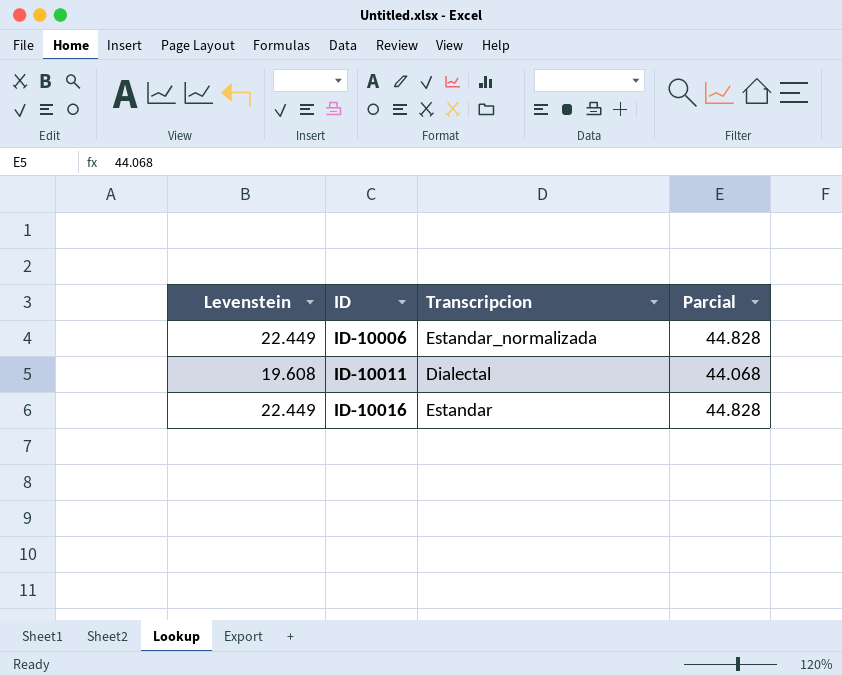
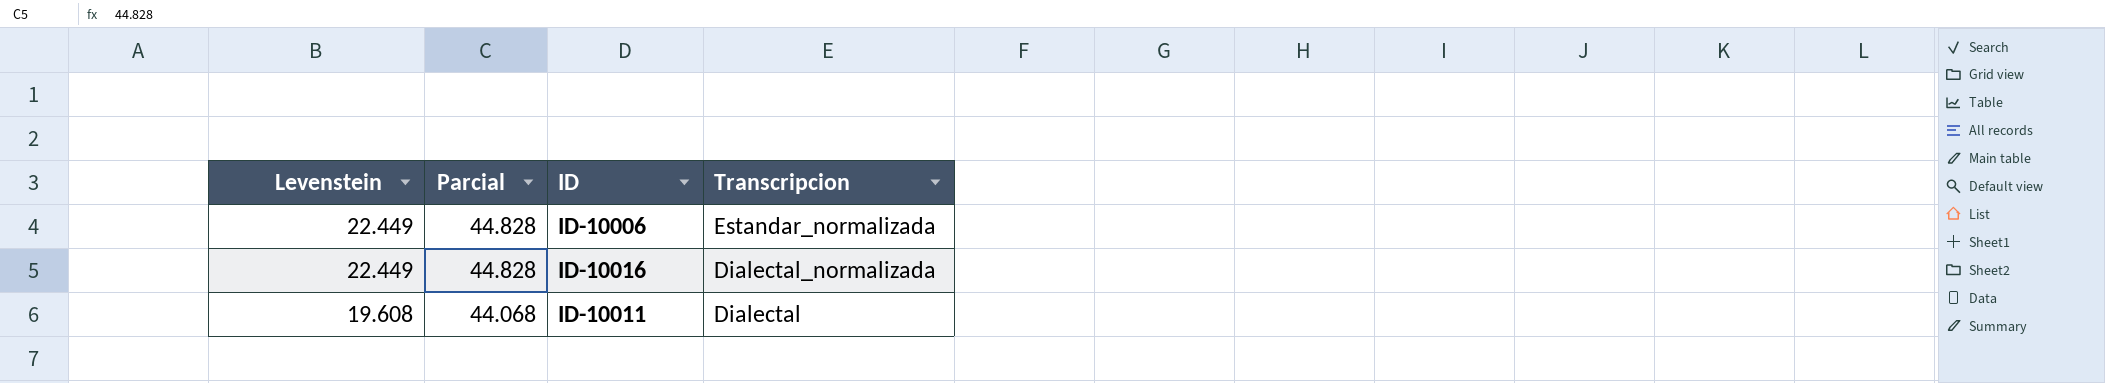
row order: ID ascending -> Levenstein descending
column Parcial | position: 4 -> 2
ID-10016 | Transcripcion: Estandar -> Dialectal_normalizada

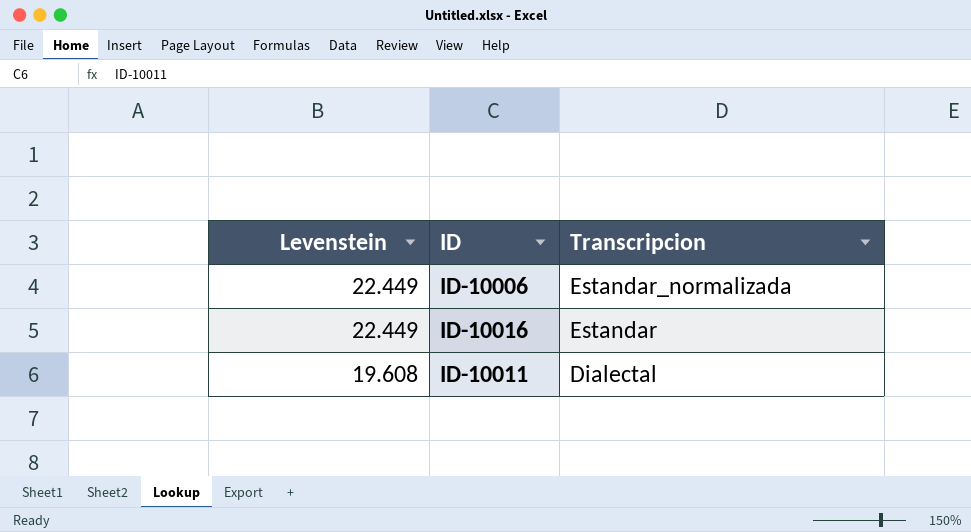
column Parcial | position: 2 -> none
ID-10016 | Transcripcion: Dialectal_normalizada -> Estandar

